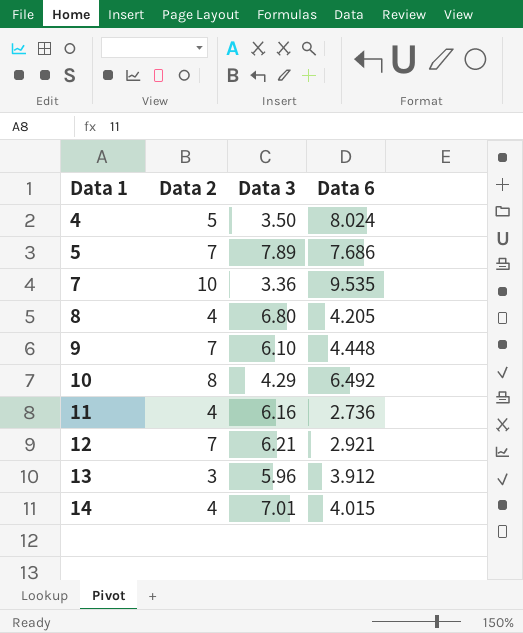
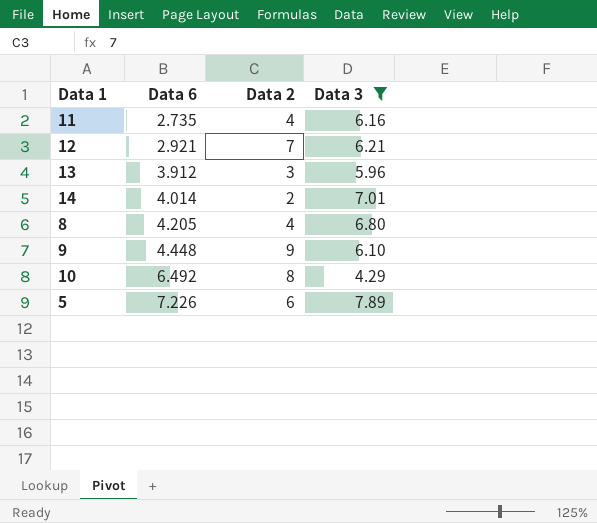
filter: none -> Data 3 >= 4.29
row order: Data 1 ascending -> Data 6 ascending
column Data 6 | position: 4 -> 2
11 | Data 6: 2.736 -> 2.735
14 | Data 6: 4.015 -> 4.014
14 | Data 2: 4 -> 2
9 | Data 2: 7 -> 9
5 | Data 6: 7.686 -> 7.226
5 | Data 2: 7 -> 6

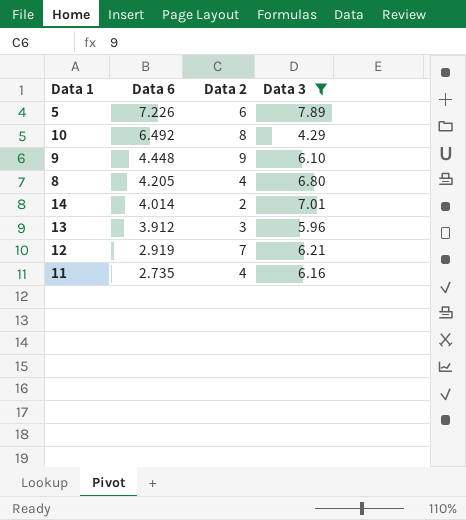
row order: Data 6 ascending -> Data 6 descending
12 | Data 6: 2.921 -> 2.919

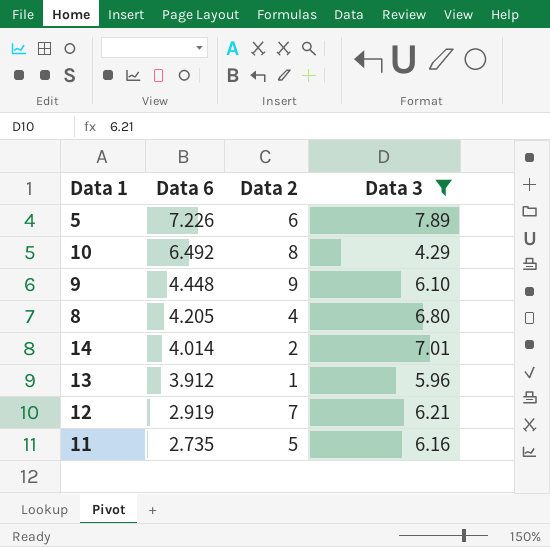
13 | Data 2: 3 -> 1
11 | Data 2: 4 -> 5

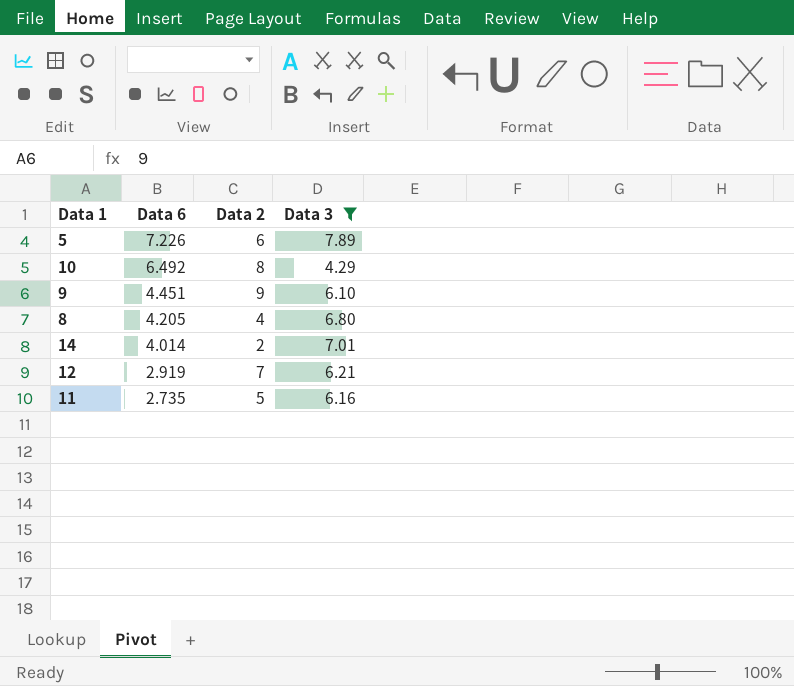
row 13: 3.912 | 1 | 5.96 -> none
9 | Data 6: 4.448 -> 4.451

